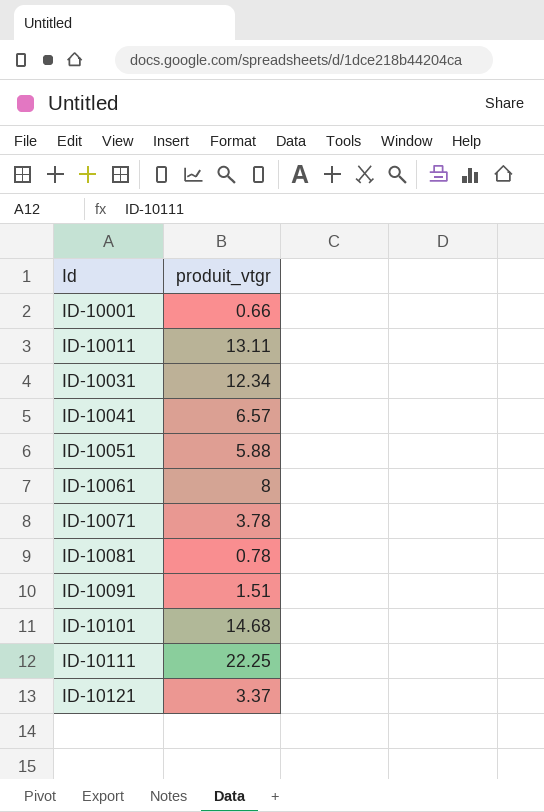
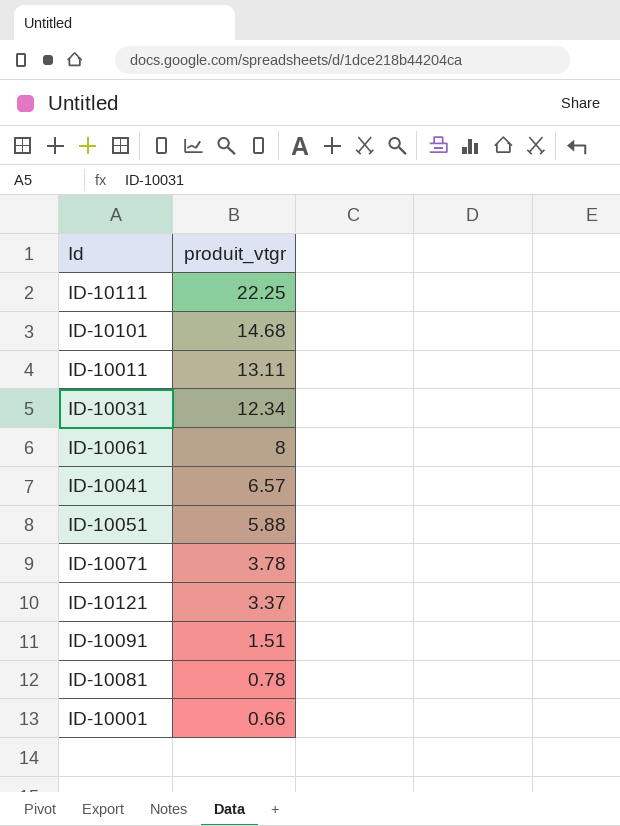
row order: Id ascending -> produit_vtgr descending

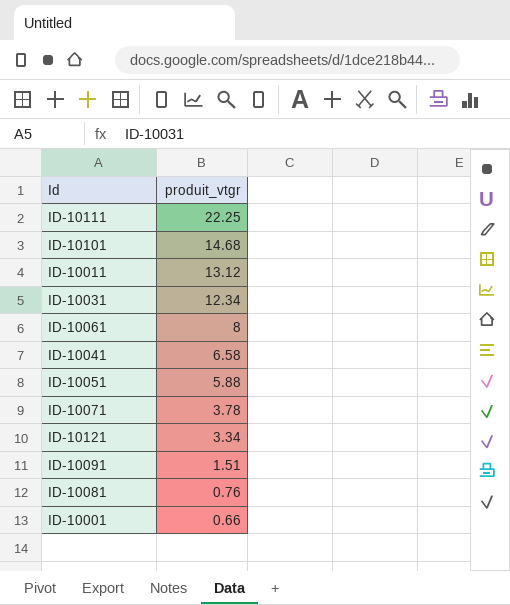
ID-10011 | produit_vtgr: 13.11 -> 13.12
ID-10041 | produit_vtgr: 6.57 -> 6.58
ID-10121 | produit_vtgr: 3.37 -> 3.34
ID-10081 | produit_vtgr: 0.78 -> 0.76

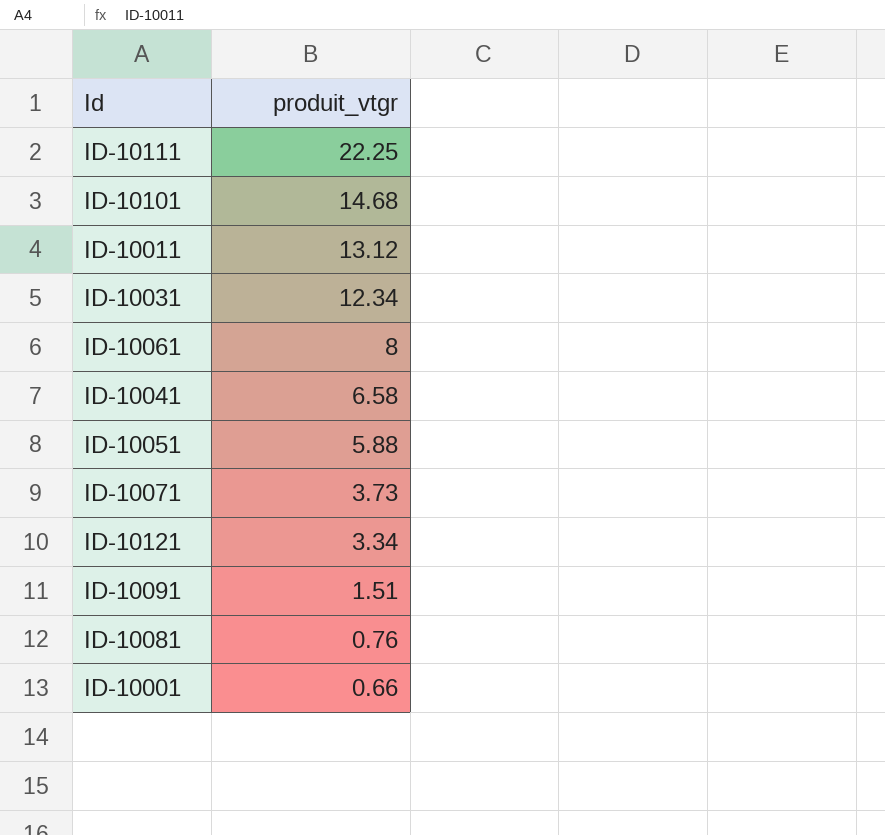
ID-10071 | produit_vtgr: 3.78 -> 3.73

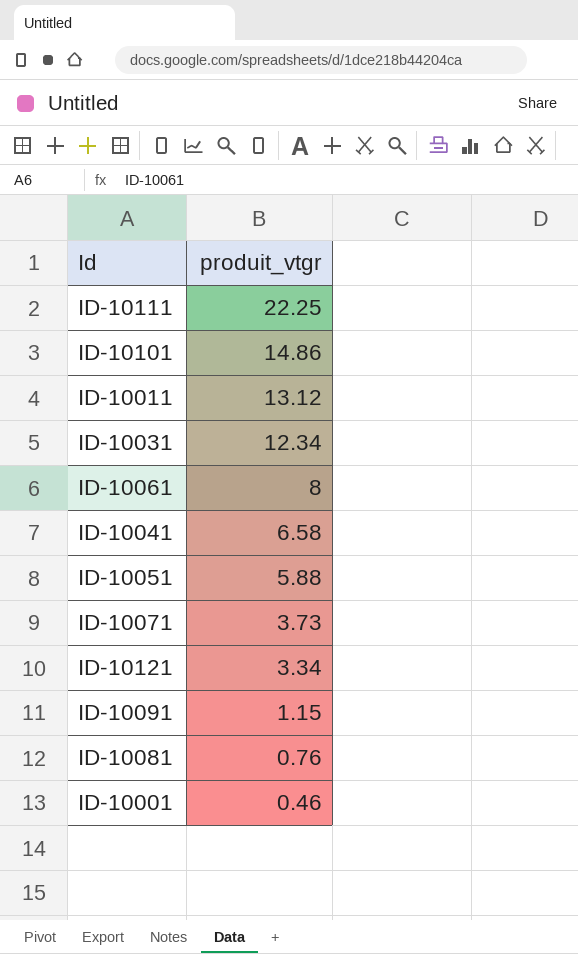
ID-10101 | produit_vtgr: 14.68 -> 14.86
ID-10091 | produit_vtgr: 1.51 -> 1.15
ID-10001 | produit_vtgr: 0.66 -> 0.46

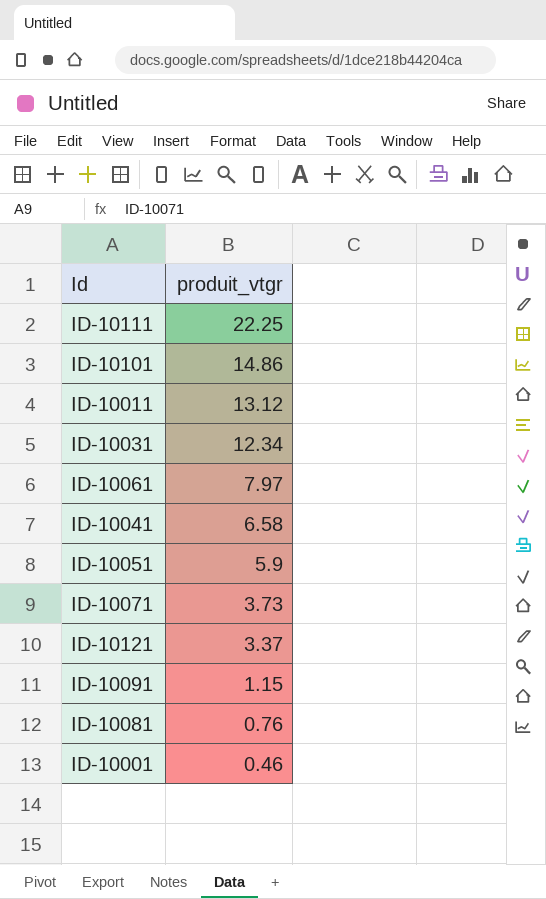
ID-10061 | produit_vtgr: 8 -> 7.97
ID-10051 | produit_vtgr: 5.88 -> 5.9
ID-10121 | produit_vtgr: 3.34 -> 3.37

